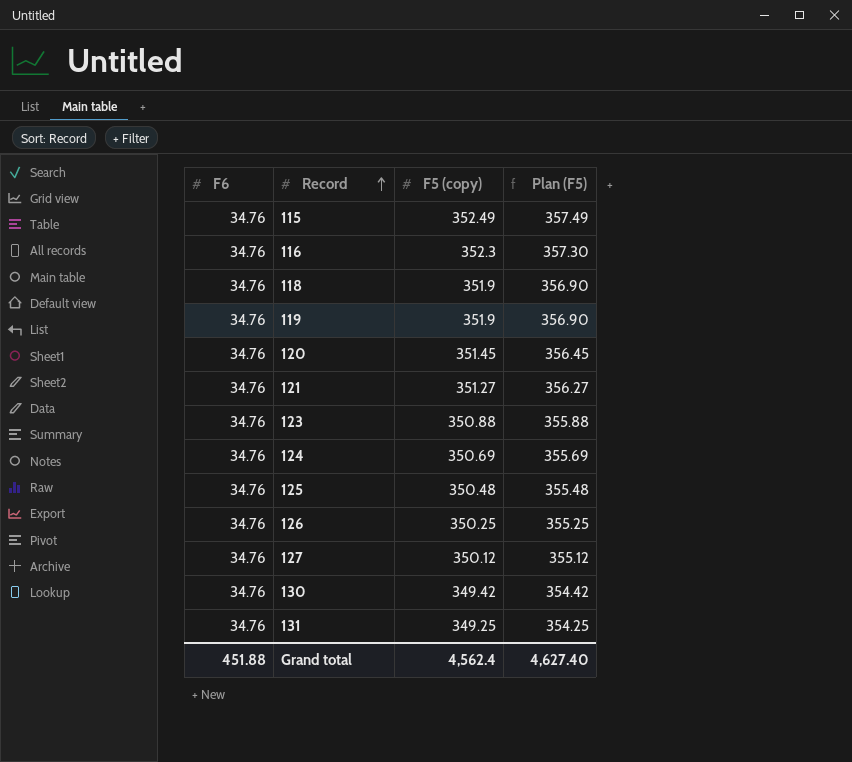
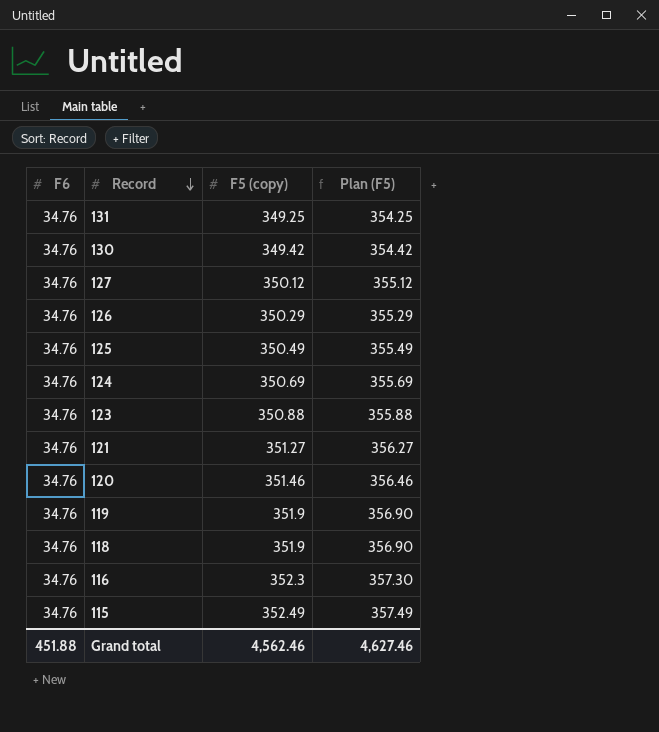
row order: Record ascending -> Record descending
126 | F5 (copy): 350.25 -> 350.29
126 | Plan (F5): 355.25 -> 355.29
125 | F5 (copy): 350.48 -> 350.49
125 | Plan (F5): 355.48 -> 355.49
120 | F5 (copy): 351.45 -> 351.46
120 | Plan (F5): 356.45 -> 356.46
Grand total | F5 (copy): 4,562.4 -> 4,562.46
Grand total | Plan (F5): 4,627.40 -> 4,627.46

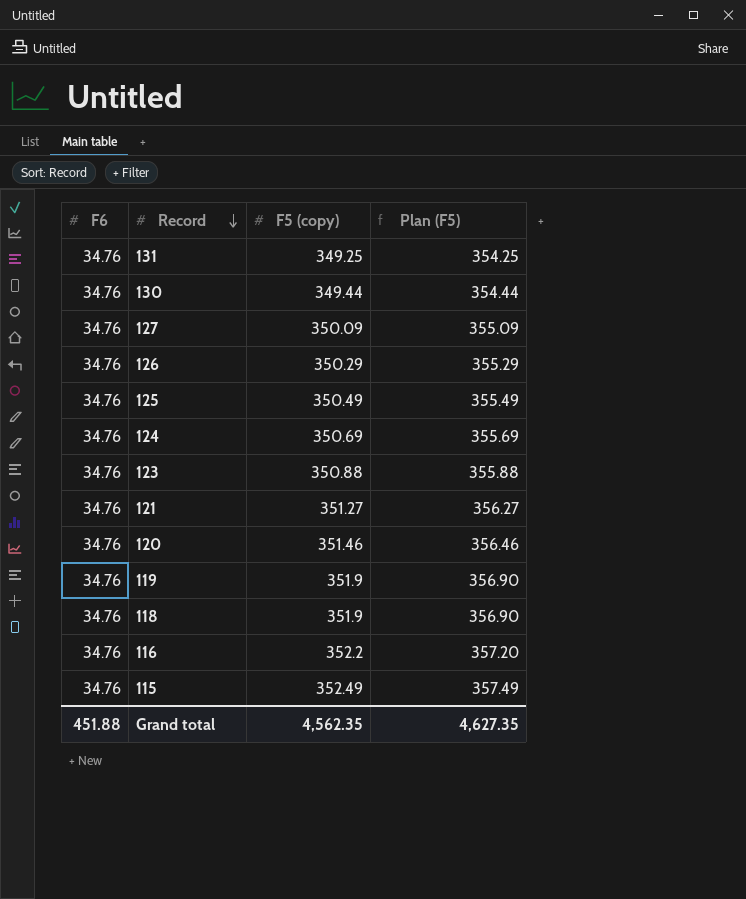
130 | F5 (copy): 349.42 -> 349.44
130 | Plan (F5): 354.42 -> 354.44
127 | F5 (copy): 350.12 -> 350.09
127 | Plan (F5): 355.12 -> 355.09
116 | F5 (copy): 352.3 -> 352.2
116 | Plan (F5): 357.30 -> 357.20
Grand total | F5 (copy): 4,562.46 -> 4,562.35
Grand total | Plan (F5): 4,627.46 -> 4,627.35

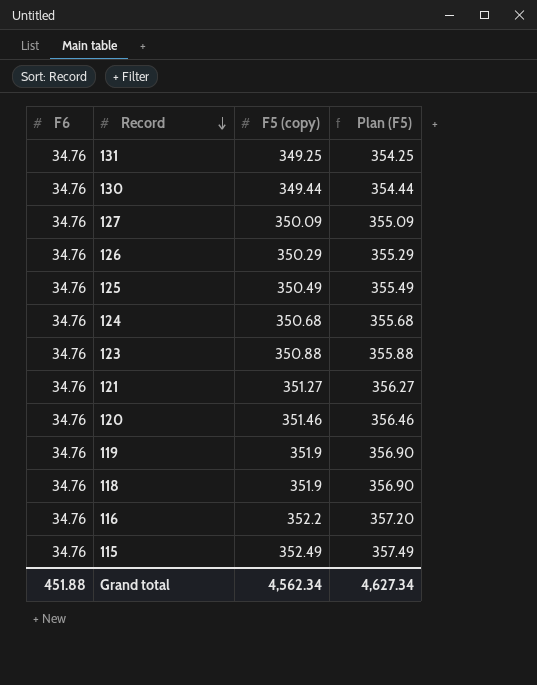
124 | F5 (copy): 350.69 -> 350.68
124 | Plan (F5): 355.69 -> 355.68
Grand total | F5 (copy): 4,562.35 -> 4,562.34
Grand total | Plan (F5): 4,627.35 -> 4,627.34

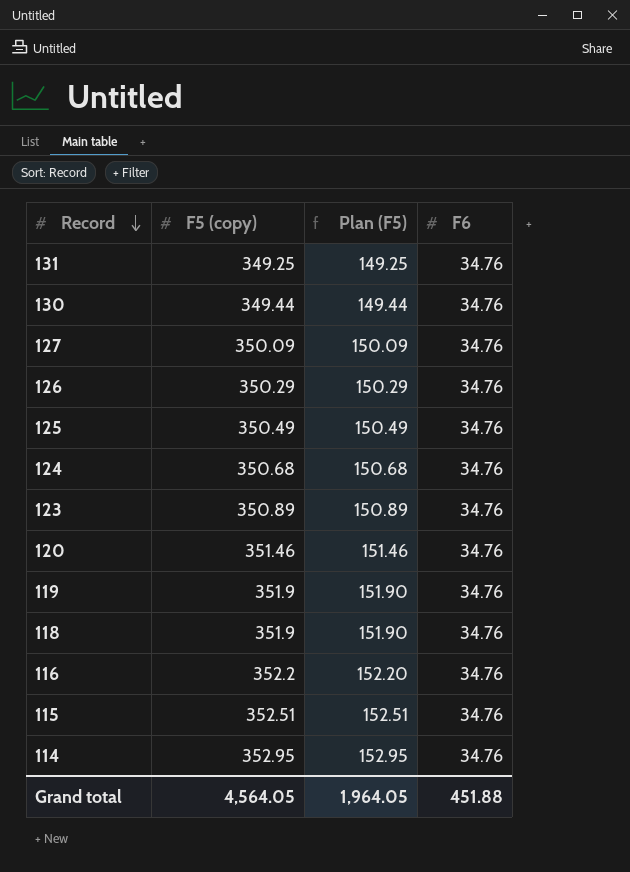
column Plan (F5) | formula: [F5 (copy)] + 5 -> [F5 (copy)] - 200
column F6 | position: 1 -> 4
row 121: 34.76 | 351.27 | 356.27 -> none
123 | F5 (copy): 350.88 -> 350.89
115 | F5 (copy): 352.49 -> 352.51
row 114: none -> 352.95 | 152.95 | 34.76
Grand total | F5 (copy): 4,562.34 -> 4,564.05
Grand total | Plan (F5): 4,627.34 -> 1,964.05

